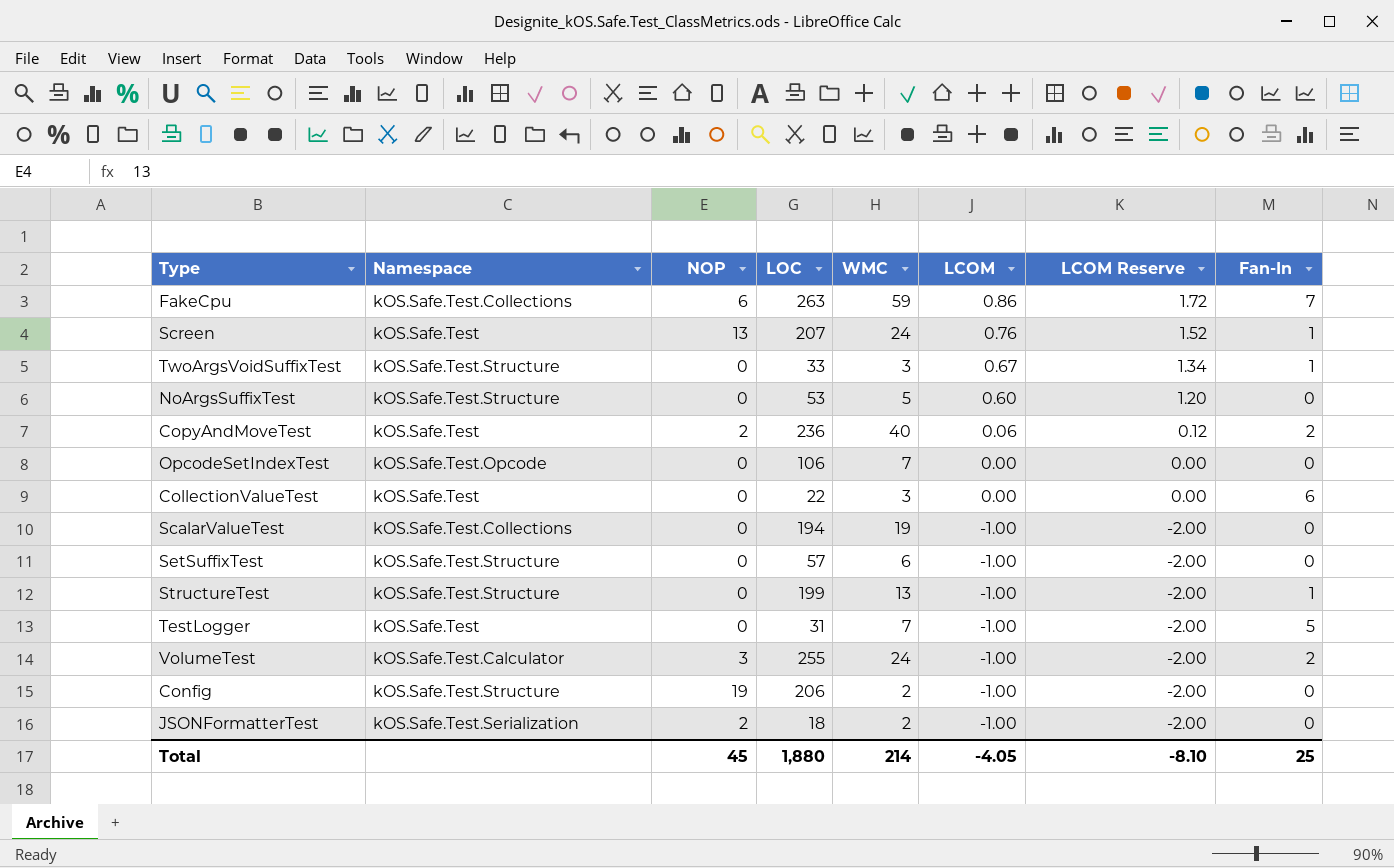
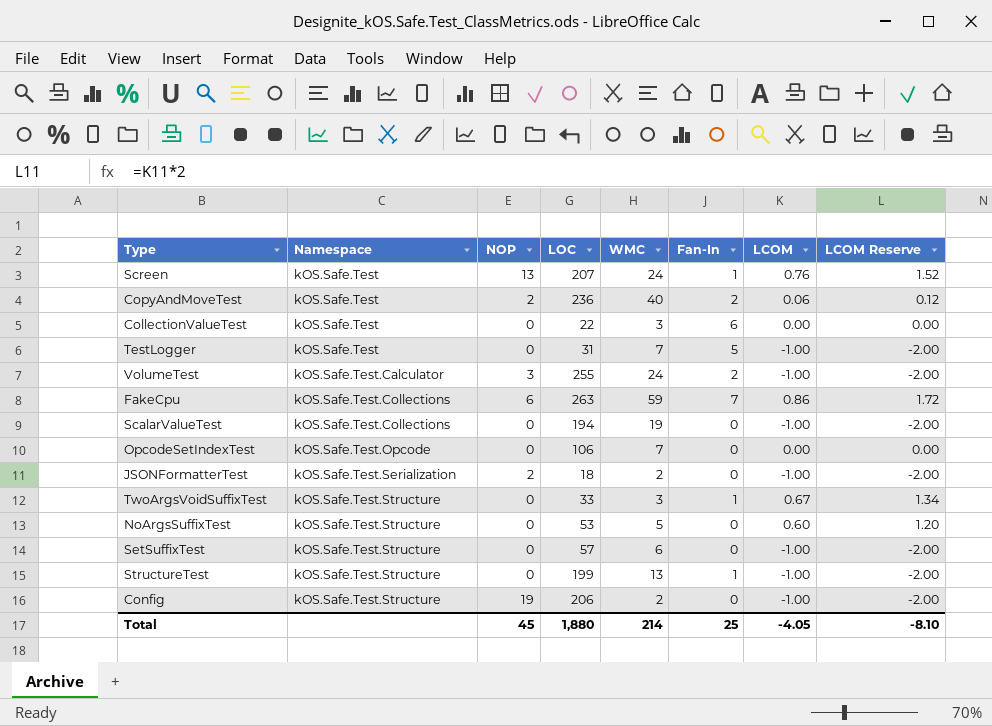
row order: LCOM descending -> Namespace ascending
column Fan-In | position: 8 -> 6

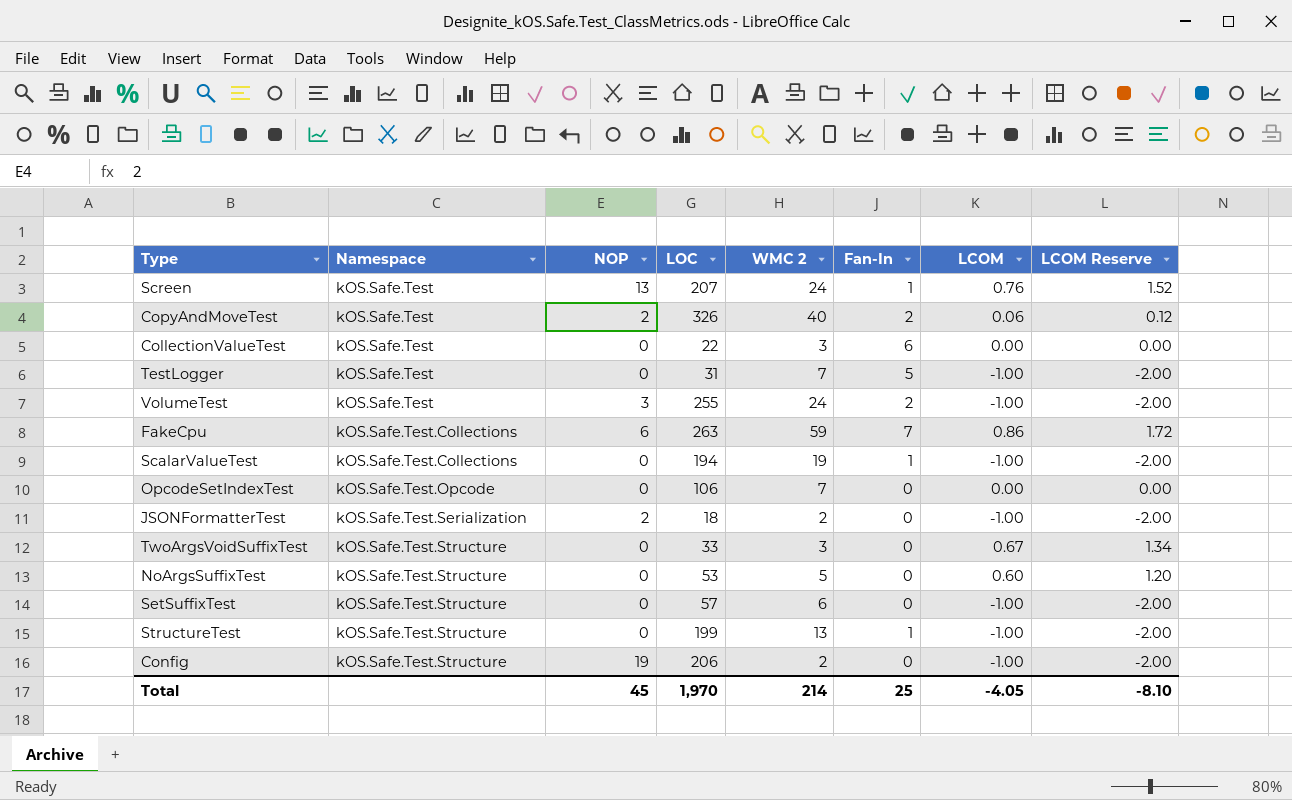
column name: WMC -> WMC 2
CopyAndMoveTest | LOC: 236 -> 326
VolumeTest | Namespace: kOS.Safe.Test.Calculator -> kOS.Safe.Test
ScalarValueTest | Fan-In: 0 -> 1
TwoArgsVoidSuffixTest | Fan-In: 1 -> 0
Total | LOC: 1,880 -> 1,970

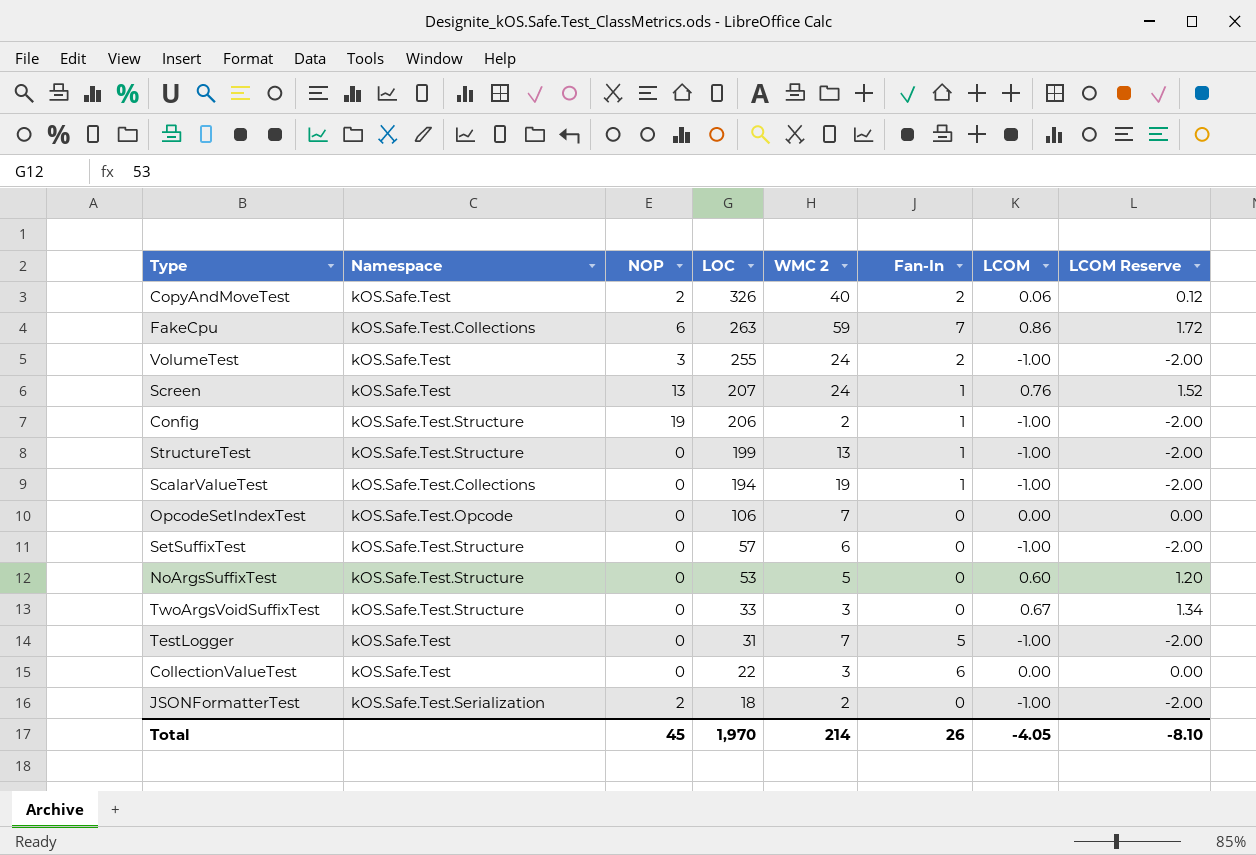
row order: Namespace ascending -> LOC descending
Config | Fan-In: 0 -> 1
Total | Fan-In: 25 -> 26

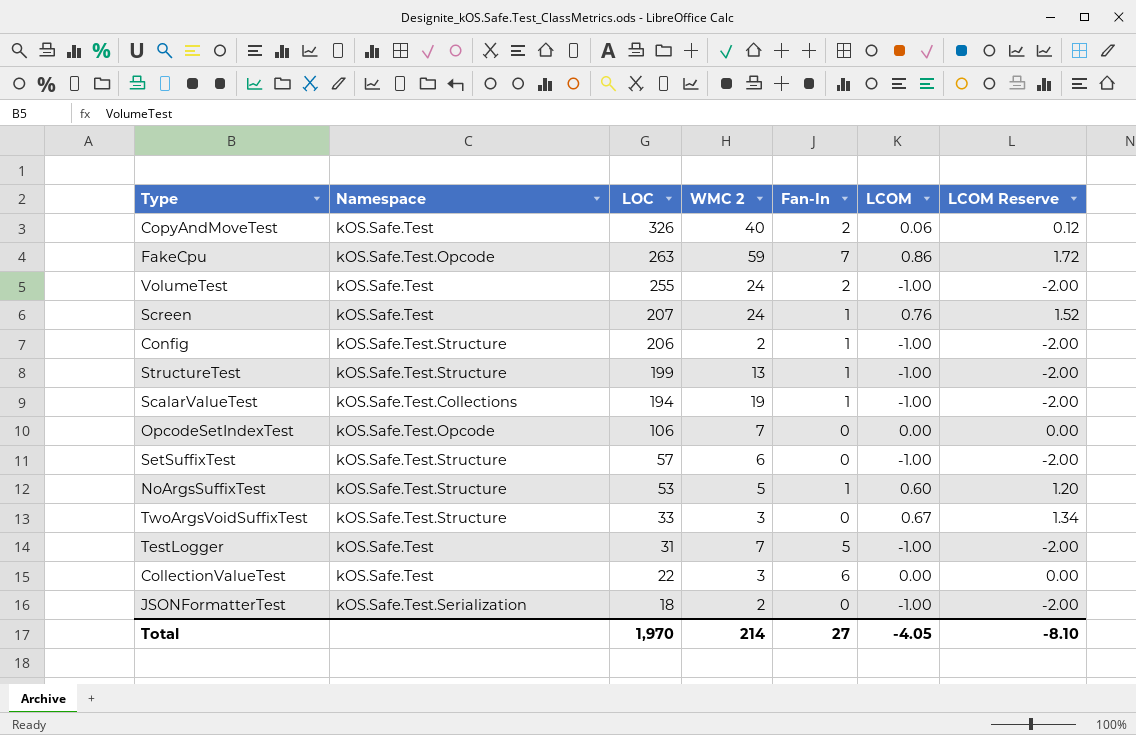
column NOP | position: 3 -> none
FakeCpu | Namespace: kOS.Safe.Test.Collections -> kOS.Safe.Test.Opcode
NoArgsSuffixTest | Fan-In: 0 -> 1
Total | Fan-In: 26 -> 27

